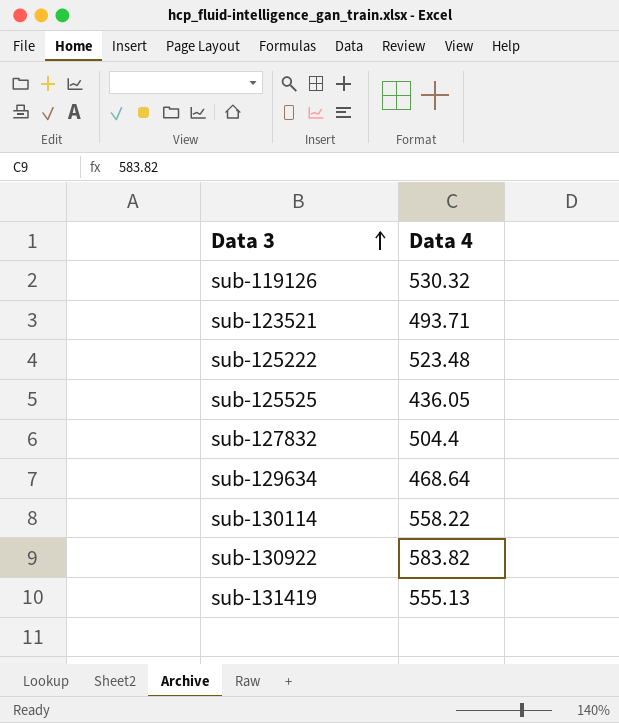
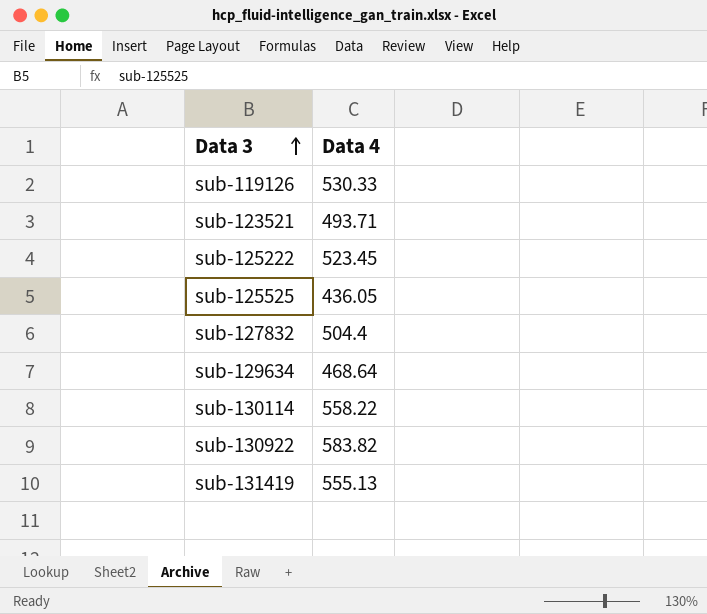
sub-119126 | Data 4: 530.32 -> 530.33
sub-125222 | Data 4: 523.48 -> 523.45

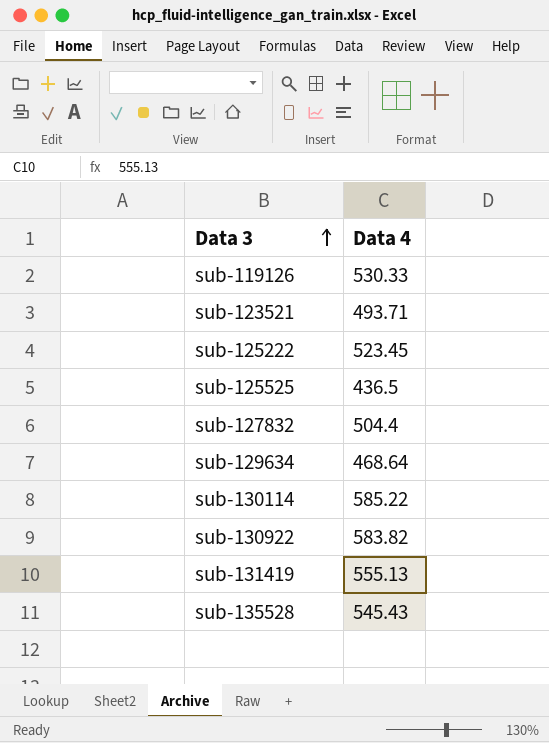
sub-125525 | Data 4: 436.05 -> 436.5
sub-130114 | Data 4: 558.22 -> 585.22
row sub-135528: none -> 545.43

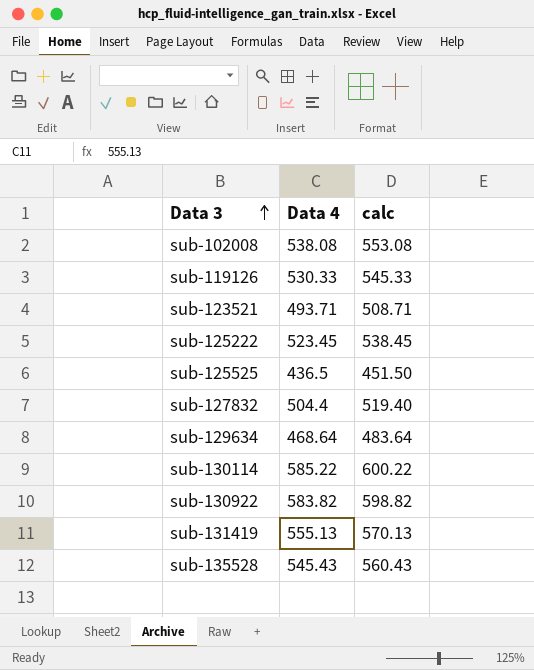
column calc | formula: none -> [Data 4] + 15
row sub-102008: none -> 538.08 | 553.08

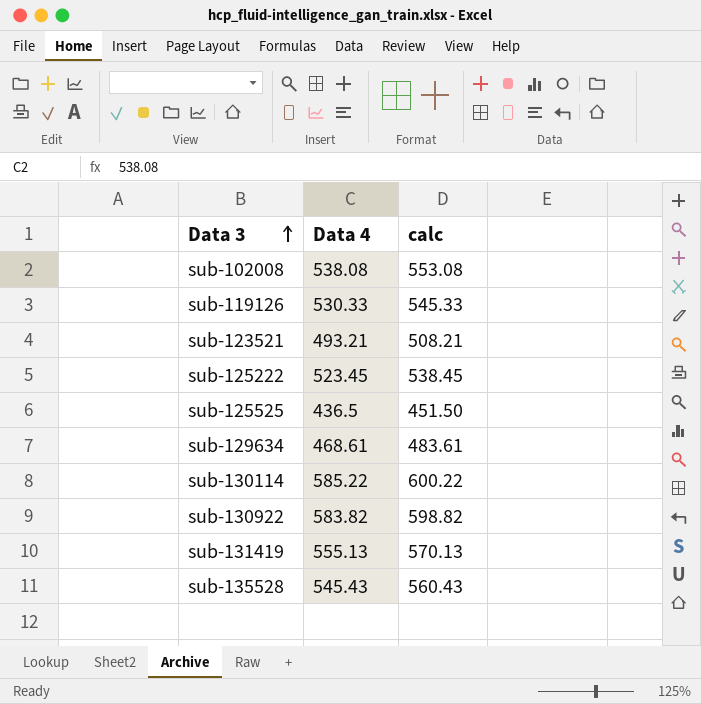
row sub-127832: 504.4 | 519.40 -> none
sub-123521 | Data 4: 493.71 -> 493.21
sub-123521 | calc: 508.71 -> 508.21
sub-129634 | Data 4: 468.64 -> 468.61
sub-129634 | calc: 483.64 -> 483.61

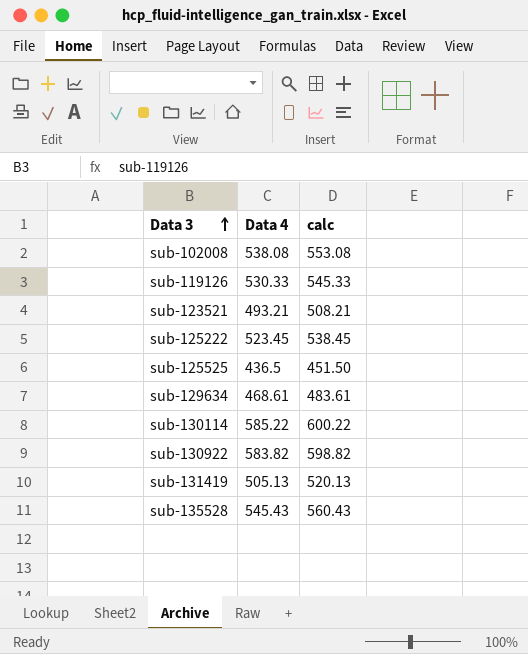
sub-131419 | Data 4: 555.13 -> 505.13
sub-131419 | calc: 570.13 -> 520.13

